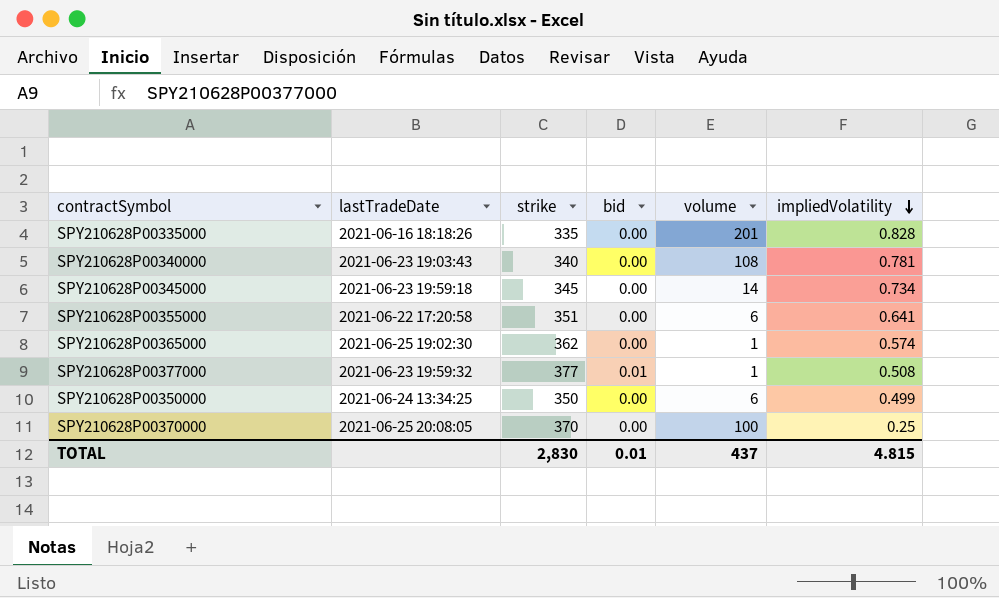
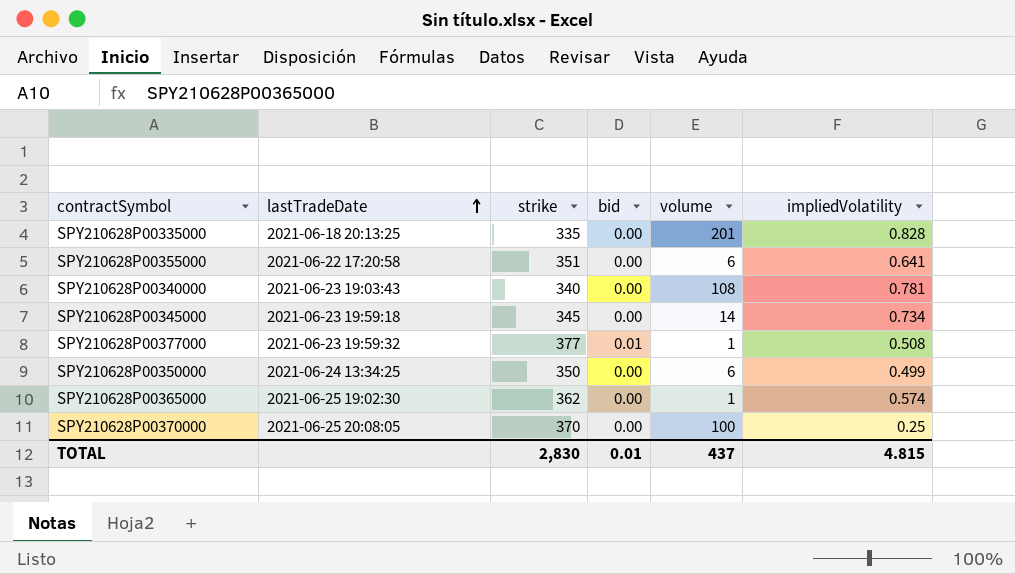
row order: impliedVolatility descending -> lastTradeDate ascending
SPY210628P00335000 | lastTradeDate: 2021-06-16 18:18:26 -> 2021-06-18 20:13:25

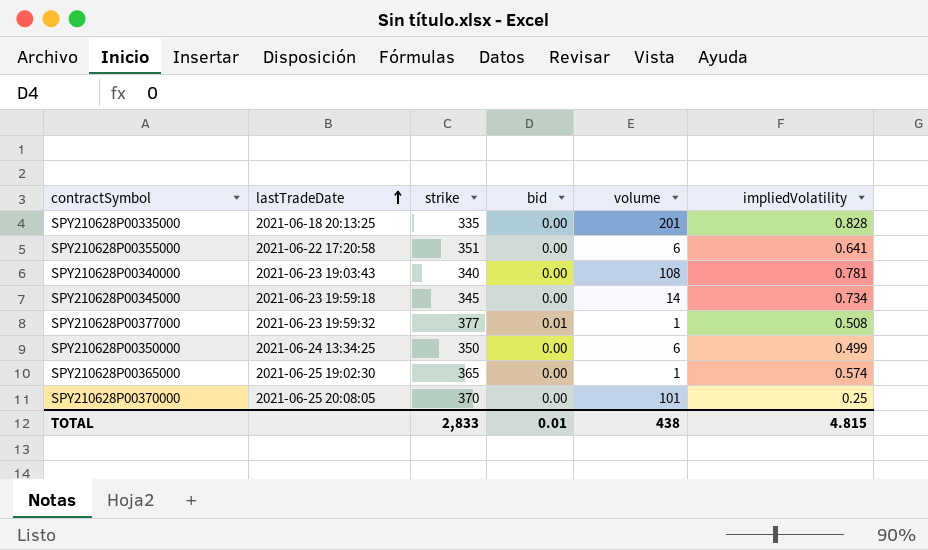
SPY210628P00365000 | strike: 362 -> 365
SPY210628P00370000 | volume: 100 -> 101
TOTAL | strike: 2,830 -> 2,833
TOTAL | volume: 437 -> 438

